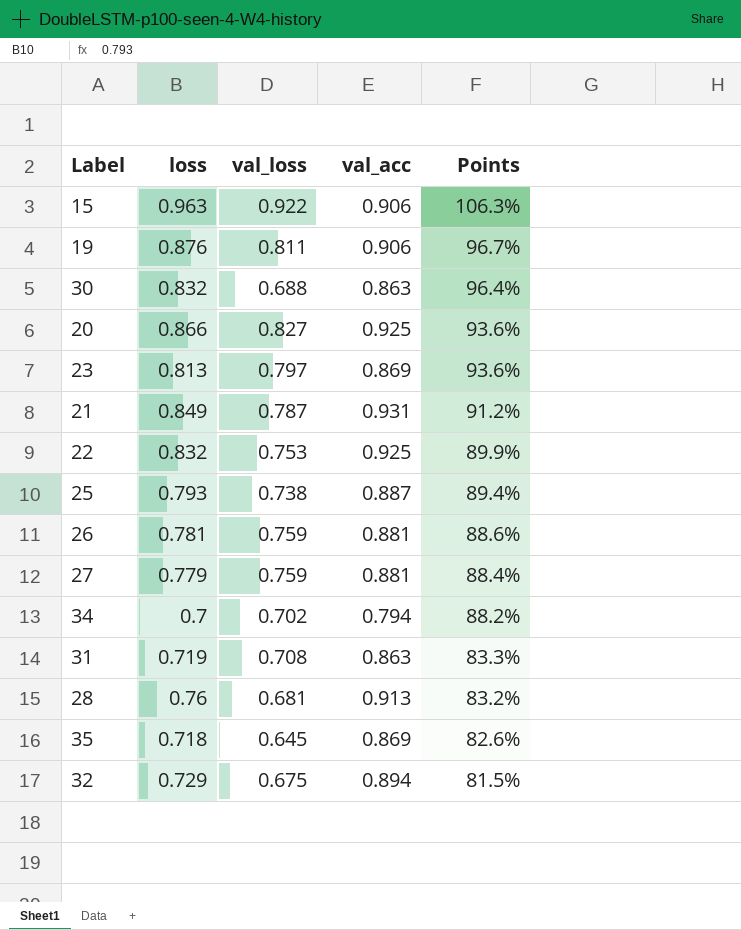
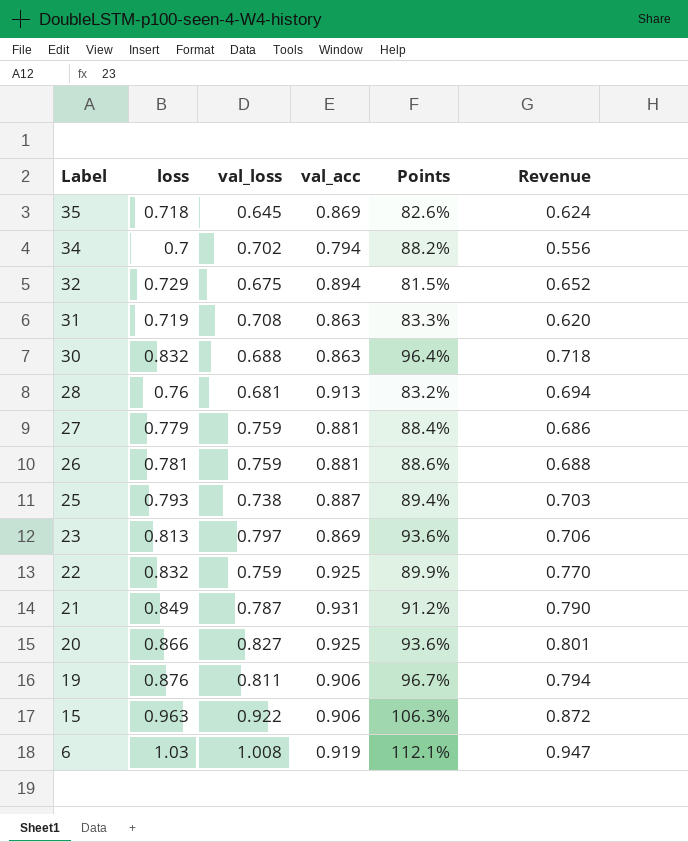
row order: Points descending -> Label descending
column Revenue | formula: none -> [loss] * [val_acc]
22 | val_loss: 0.753 -> 0.759
row 6: none -> 1.03 | 1.008 | 0.919 | 112.1% | 0.947

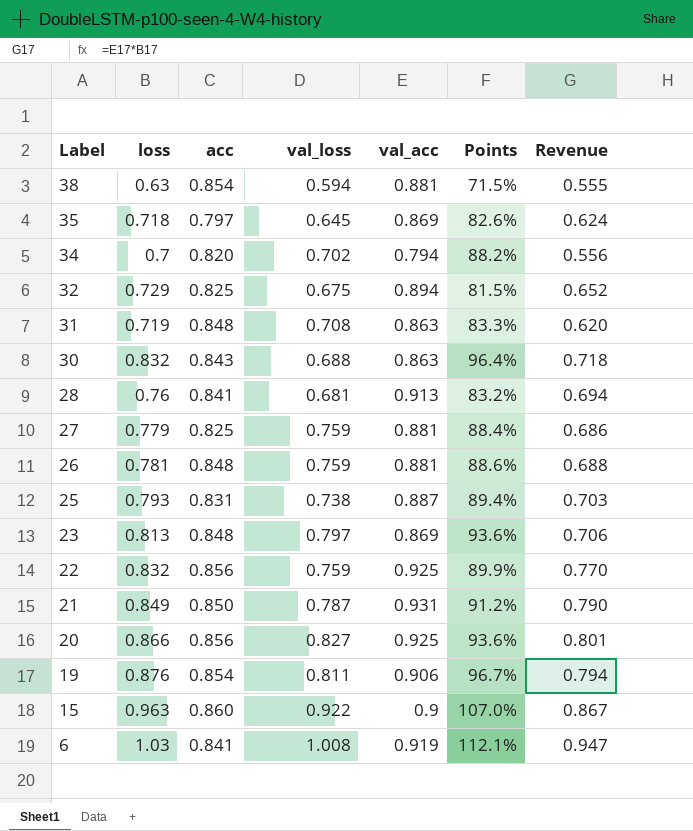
column acc | position: none -> 3
row 38: none -> 0.63 | 0.854 | 0.594 | 0.881 | 71.5% | 0.555
15 | val_acc: 0.906 -> 0.9
15 | Points: 106.3% -> 107.0%
15 | Revenue: 0.872 -> 0.867

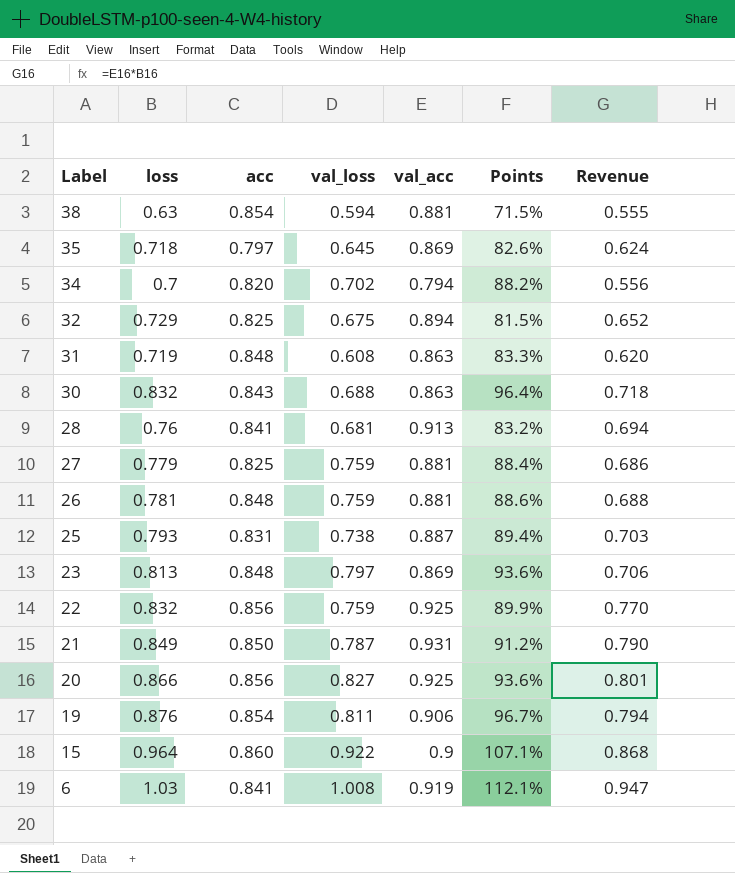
31 | val_loss: 0.708 -> 0.608
15 | loss: 0.963 -> 0.964
15 | Points: 107.0% -> 107.1%
15 | Revenue: 0.867 -> 0.868

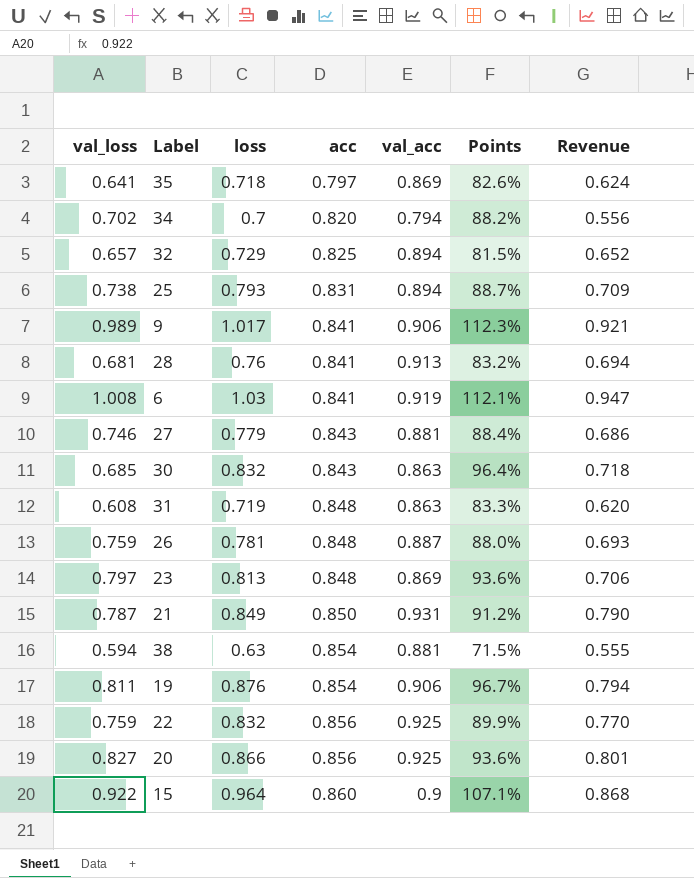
row order: Label descending -> acc ascending
column val_loss | position: 4 -> 1
35 | val_loss: 0.645 -> 0.641
32 | val_loss: 0.675 -> 0.657
25 | val_acc: 0.887 -> 0.894
25 | Points: 89.4% -> 88.7%
25 | Revenue: 0.703 -> 0.709
row 9: none -> 0.989 | 1.017 | 0.841 | 0.906 | 112.3% | 0.921
27 | val_loss: 0.759 -> 0.746
27 | acc: 0.825 -> 0.843
30 | val_loss: 0.688 -> 0.685
26 | val_acc: 0.881 -> 0.887
26 | Points: 88.6% -> 88.0%
26 | Revenue: 0.688 -> 0.693

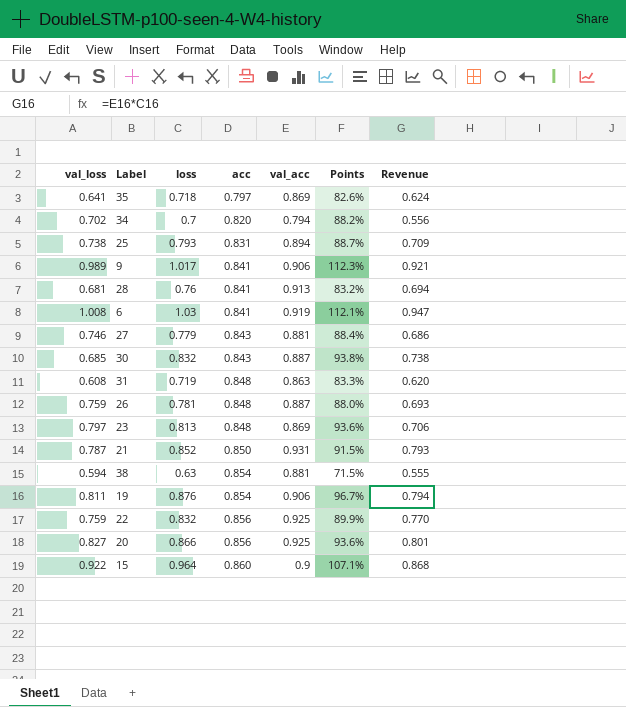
row 32: 0.657 | 0.729 | 0.825 | 0.894 | 81.5% | 0.652 -> none
30 | val_acc: 0.863 -> 0.887
30 | Points: 96.4% -> 93.8%
30 | Revenue: 0.718 -> 0.738
21 | loss: 0.849 -> 0.852
21 | Points: 91.2% -> 91.5%
21 | Revenue: 0.790 -> 0.793

